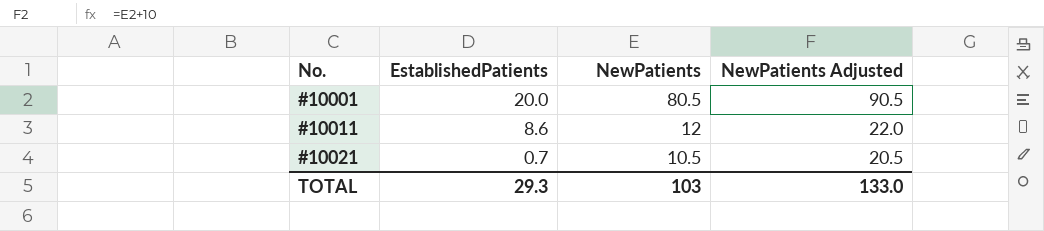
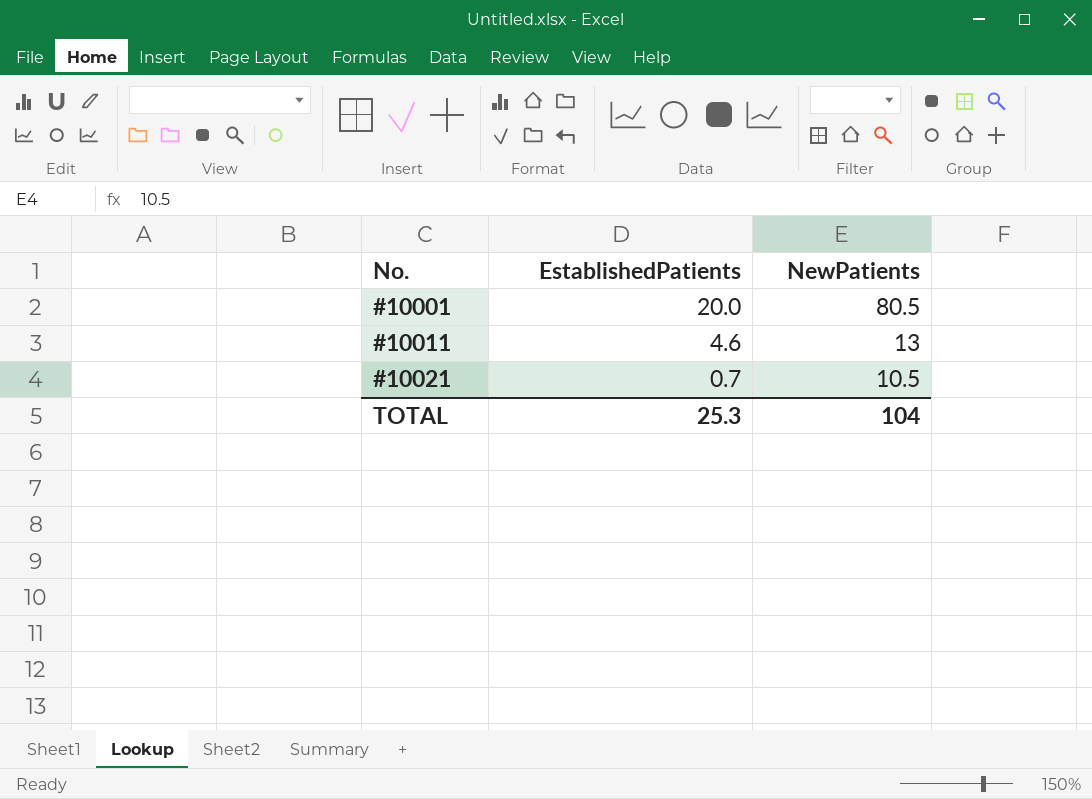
column NewPatients Adjusted | formula: [NewPatients] + 10 -> none
#10011 | EstablishedPatients: 8.6 -> 4.6
#10011 | NewPatients: 12 -> 13
TOTAL | EstablishedPatients: 29.3 -> 25.3
TOTAL | NewPatients: 103 -> 104

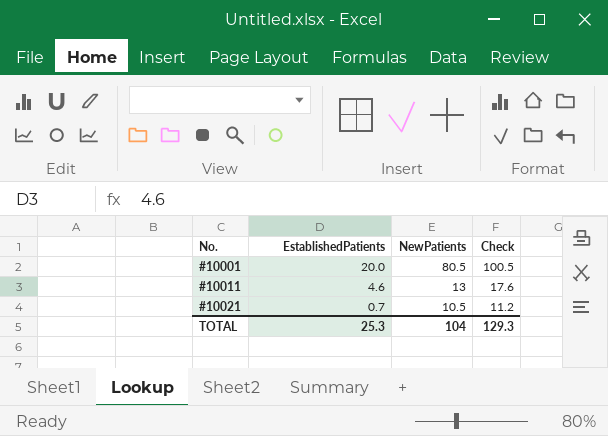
column Check | formula: none -> [EstablishedPatients] + [NewPatients]

